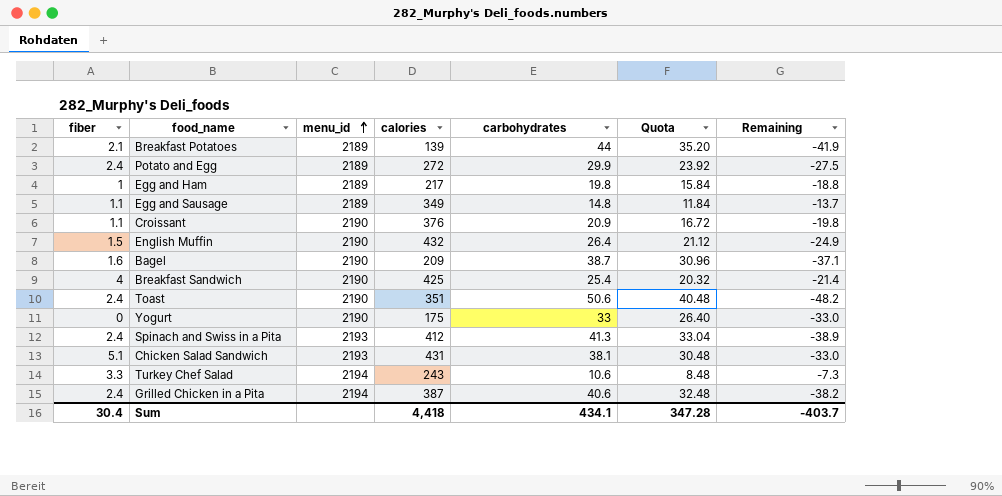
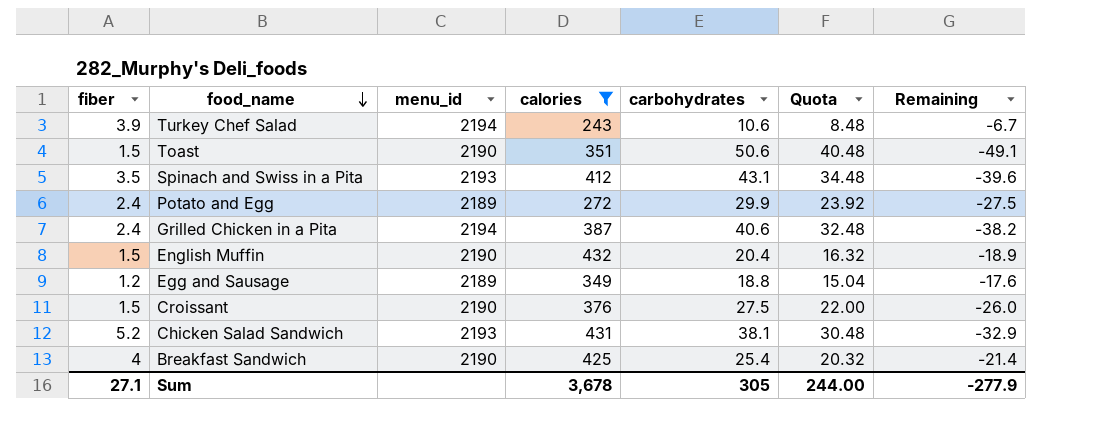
filter: none -> calories >= 243
row order: menu_id ascending -> food_name descending
Turkey Chef Salad | fiber: 3.3 -> 3.9
Turkey Chef Salad | Remaining: -7.3 -> -6.7
Toast | fiber: 2.4 -> 1.5
Toast | Remaining: -48.2 -> -49.1
Spinach and Swiss in a Pita | fiber: 2.4 -> 3.5
Spinach and Swiss in a Pita | carbohydrates: 41.3 -> 43.1
Spinach and Swiss in a Pita | Quota: 33.04 -> 34.48
Spinach and Swiss in a Pita | Remaining: -38.9 -> -39.6
English Muffin | carbohydrates: 26.4 -> 20.4
English Muffin | Quota: 21.12 -> 16.32
English Muffin | Remaining: -24.9 -> -18.9
Egg and Sausage | fiber: 1.1 -> 1.2
Egg and Sausage | carbohydrates: 14.8 -> 18.8
Egg and Sausage | Quota: 11.84 -> 15.04
Egg and Sausage | Remaining: -13.7 -> -17.6
Croissant | fiber: 1.1 -> 1.5
Croissant | carbohydrates: 20.9 -> 27.5
Croissant | Quota: 16.72 -> 22.00
Croissant | Remaining: -19.8 -> -26.0
Chicken Salad Sandwich | fiber: 5.1 -> 5.2
Chicken Salad Sandwich | Remaining: -33.0 -> -32.9
Sum | fiber: 30.4 -> 27.1
Sum | calories: 4,418 -> 3,678
Sum | carbohydrates: 434.1 -> 305
Sum | Quota: 347.28 -> 244.00
Sum | Remaining: -403.7 -> -277.9

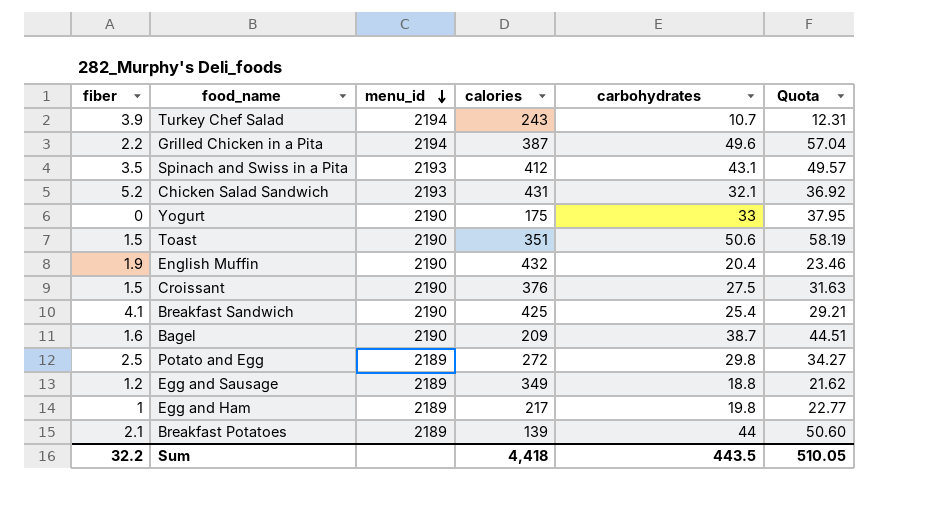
filter: calories >= 243 -> none
row order: food_name descending -> menu_id descending
column Remaining | formula: [fiber] - [carbohydrates] -> none
column Quota | formula: [carbohydrates] * 0.8 -> [carbohydrates] * 1.15
Turkey Chef Salad | carbohydrates: 10.6 -> 10.7
Grilled Chicken in a Pita | fiber: 2.4 -> 2.2
Grilled Chicken in a Pita | carbohydrates: 40.6 -> 49.6
Chicken Salad Sandwich | carbohydrates: 38.1 -> 32.1
English Muffin | fiber: 1.5 -> 1.9
Breakfast Sandwich | fiber: 4 -> 4.1
Potato and Egg | fiber: 2.4 -> 2.5
Potato and Egg | carbohydrates: 29.9 -> 29.8
Sum | fiber: 27.1 -> 32.2
Sum | calories: 3,678 -> 4,418
Sum | carbohydrates: 305 -> 443.5
Sum | Quota: 244.00 -> 510.05

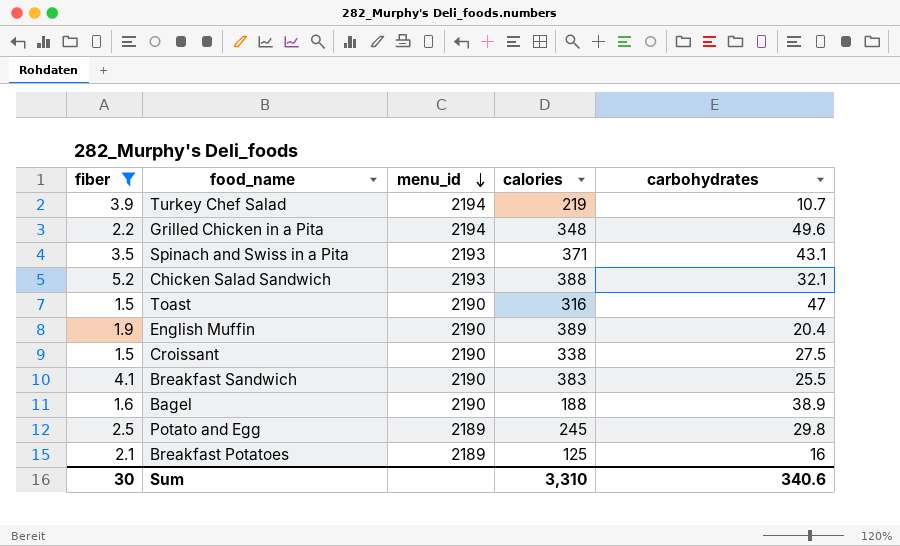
filter: none -> fiber >= 1.5
column Quota | formula: [carbohydrates] * 1.15 -> none
Turkey Chef Salad | calories: 243 -> 219
Grilled Chicken in a Pita | calories: 387 -> 348
Spinach and Swiss in a Pita | calories: 412 -> 371
Chicken Salad Sandwich | calories: 431 -> 388
Toast | calories: 351 -> 316
Toast | carbohydrates: 50.6 -> 47
English Muffin | calories: 432 -> 389
Croissant | calories: 376 -> 338
Breakfast Sandwich | calories: 425 -> 383
Breakfast Sandwich | carbohydrates: 25.4 -> 25.5
Bagel | calories: 209 -> 188
Bagel | carbohydrates: 38.7 -> 38.9
Potato and Egg | calories: 272 -> 245
Breakfast Potatoes | calories: 139 -> 125
Breakfast Potatoes | carbohydrates: 44 -> 16
Sum | fiber: 32.2 -> 30
Sum | calories: 4,418 -> 3,310
Sum | carbohydrates: 443.5 -> 340.6

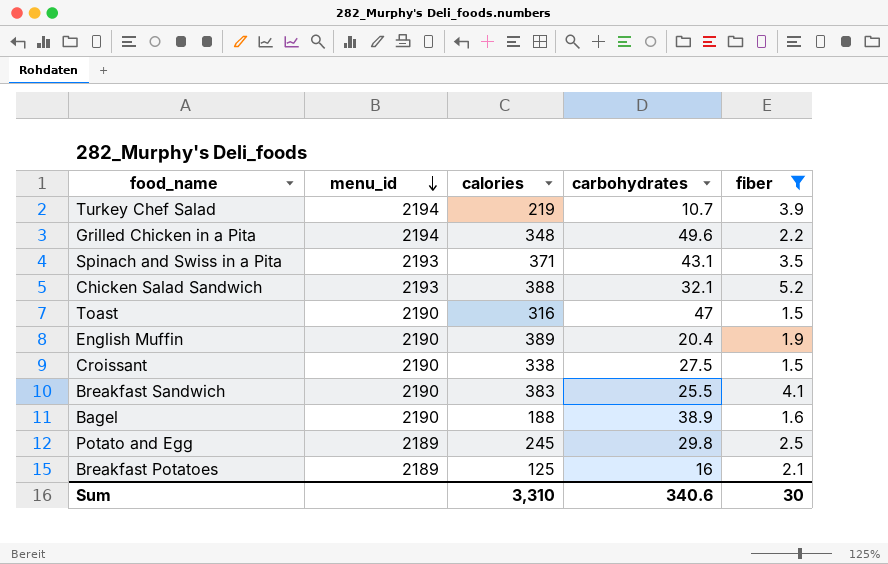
column fiber | position: 1 -> 5

